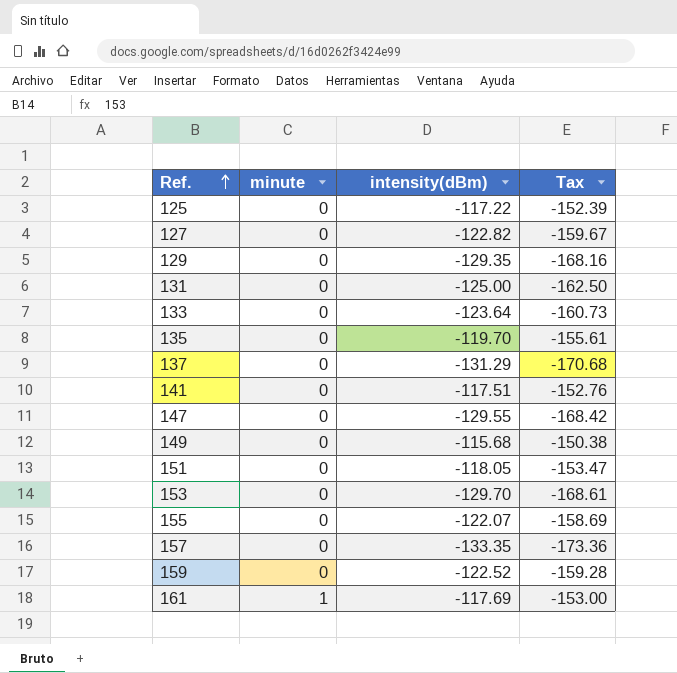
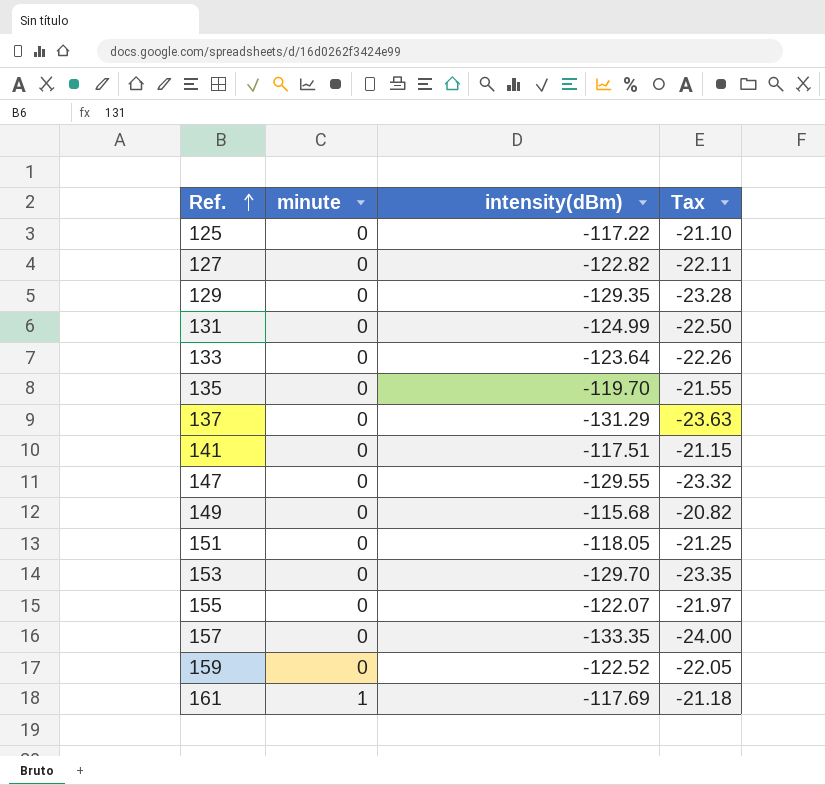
column Tax | formula: [intensity(dBm)] * 1.3 -> [intensity(dBm)] * 0.18
131 | intensity(dBm): -125.00 -> -124.99

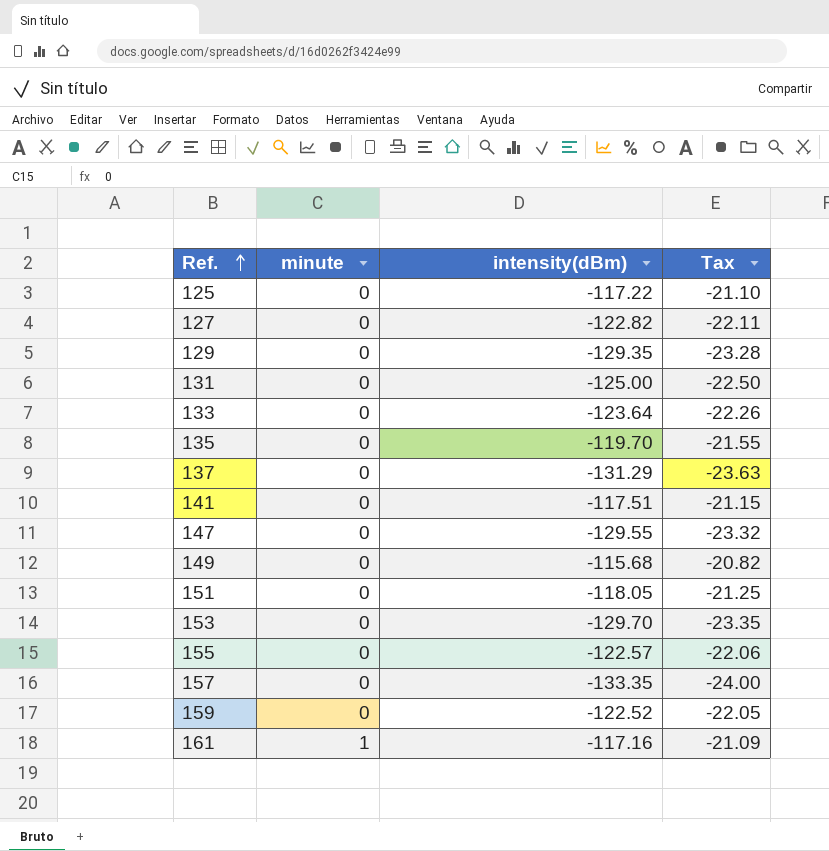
131 | intensity(dBm): -124.99 -> -125.00
155 | intensity(dBm): -122.07 -> -122.57
155 | Tax: -21.97 -> -22.06
161 | intensity(dBm): -117.69 -> -117.16
161 | Tax: -21.18 -> -21.09

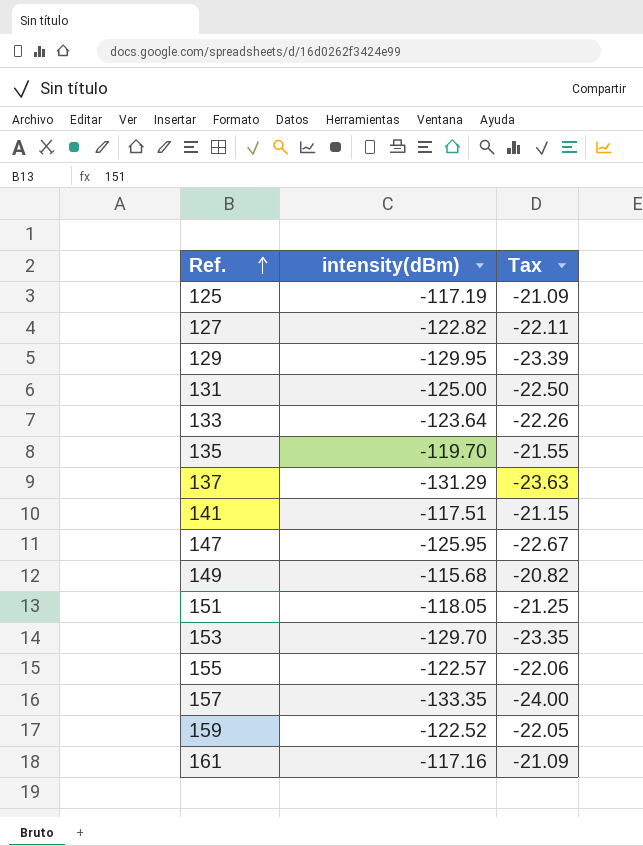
column minute | position: 2 -> none
125 | intensity(dBm): -117.22 -> -117.19
125 | Tax: -21.10 -> -21.09
129 | intensity(dBm): -129.35 -> -129.95
129 | Tax: -23.28 -> -23.39
147 | intensity(dBm): -129.55 -> -125.95
147 | Tax: -23.32 -> -22.67

